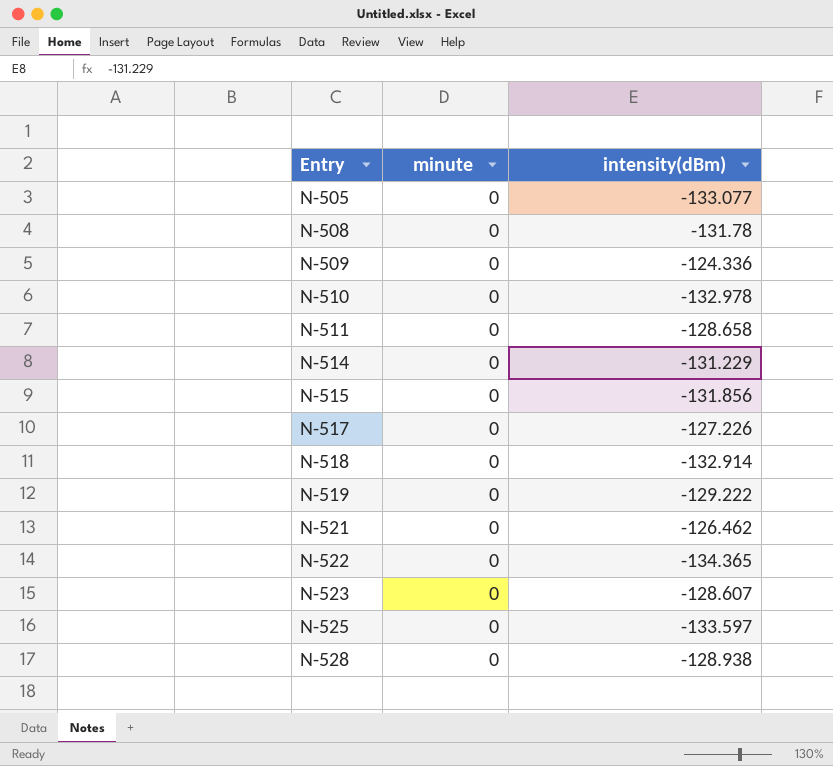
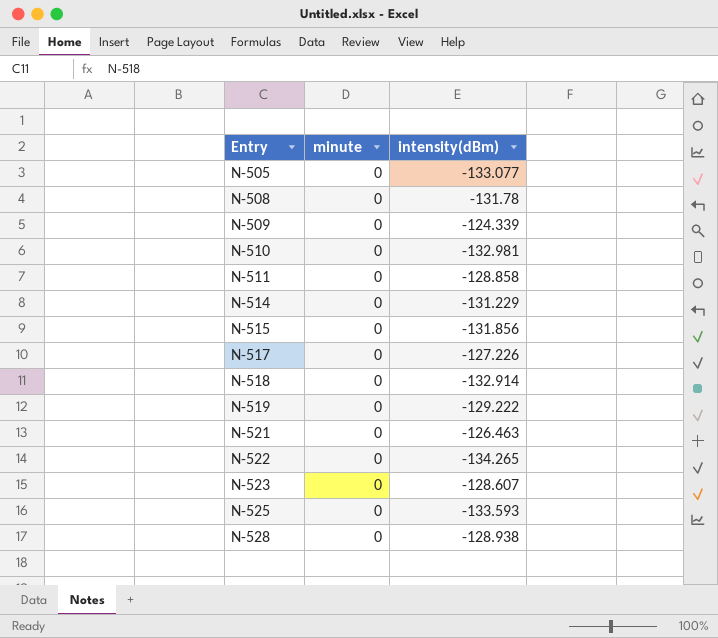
N-509 | intensity(dBm): -124.336 -> -124.339
N-510 | intensity(dBm): -132.978 -> -132.981
N-511 | intensity(dBm): -128.658 -> -128.858
N-521 | intensity(dBm): -126.462 -> -126.463
N-522 | intensity(dBm): -134.365 -> -134.265
N-525 | intensity(dBm): -133.597 -> -133.593

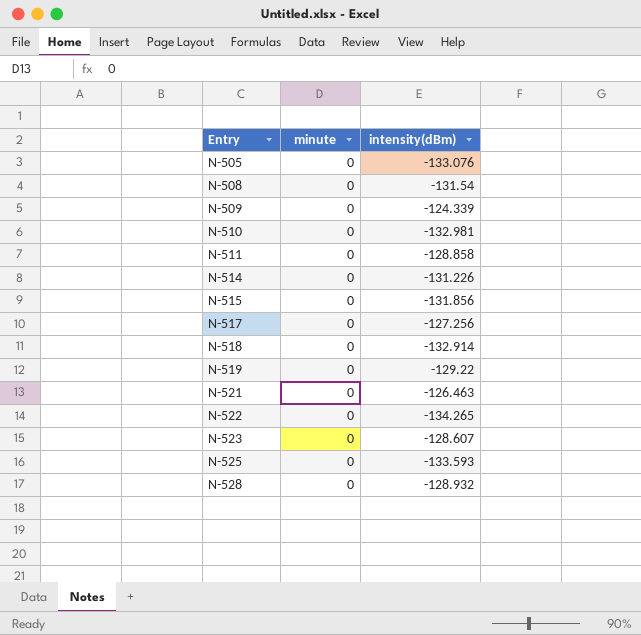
N-505 | intensity(dBm): -133.077 -> -133.076
N-508 | intensity(dBm): -131.78 -> -131.54
N-514 | intensity(dBm): -131.229 -> -131.226
N-517 | intensity(dBm): -127.226 -> -127.256
N-519 | intensity(dBm): -129.222 -> -129.22
N-528 | intensity(dBm): -128.938 -> -128.932

